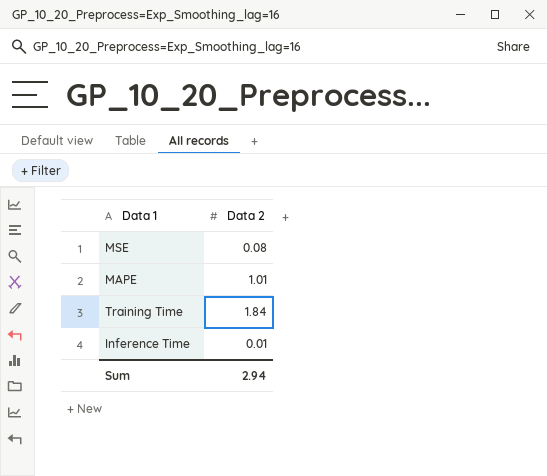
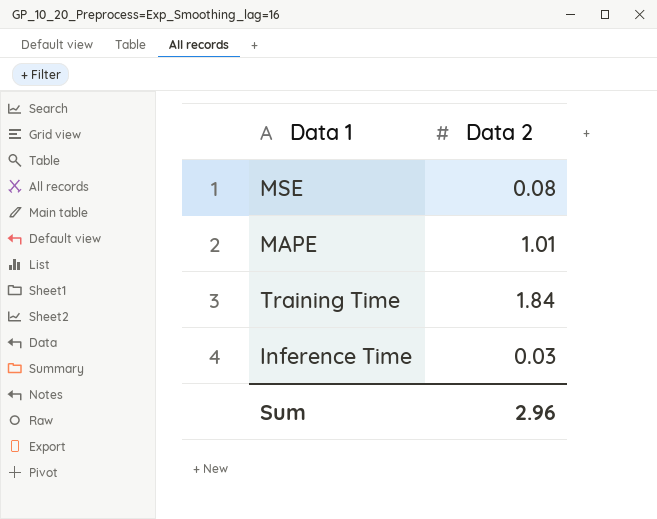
Inference Time | Data 2: 0.01 -> 0.03
Sum | Data 2: 2.94 -> 2.96

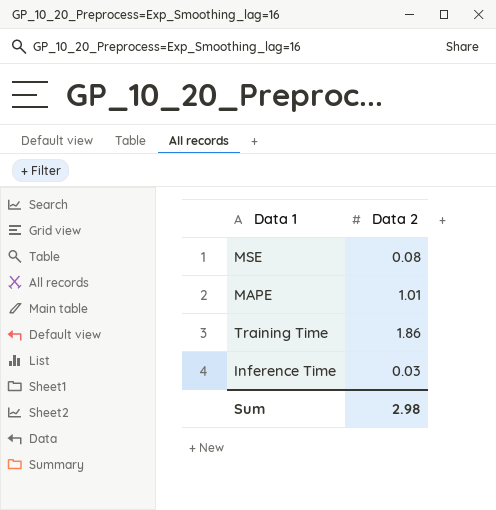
Training Time | Data 2: 1.84 -> 1.86
Sum | Data 2: 2.96 -> 2.98

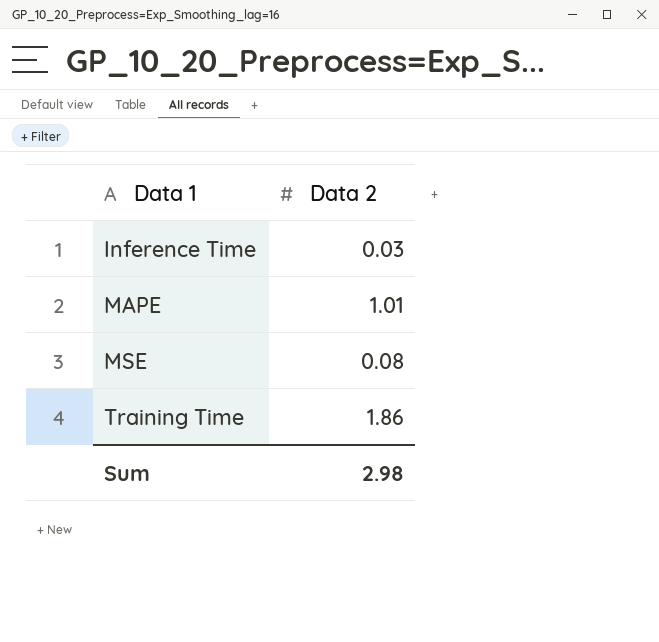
row order: none -> Data 1 ascending

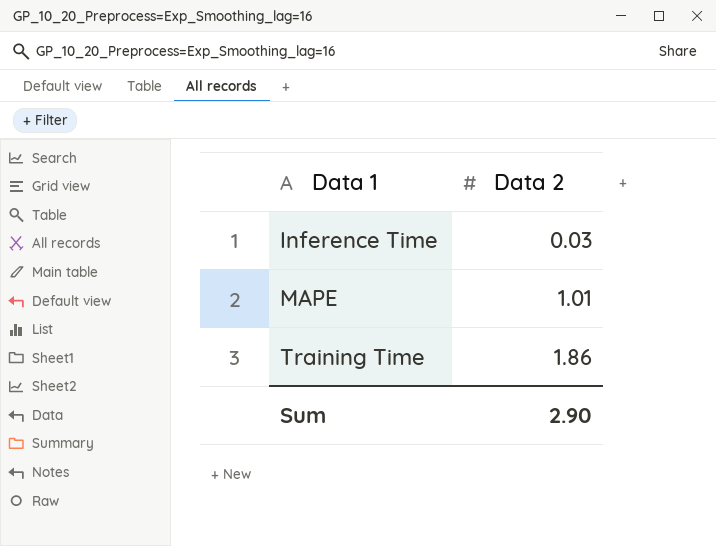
row MSE: 0.08 -> none
Sum | Data 2: 2.98 -> 2.90

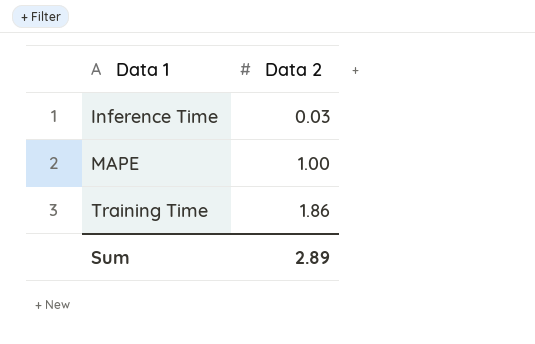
MAPE | Data 2: 1.01 -> 1.00
Sum | Data 2: 2.90 -> 2.89

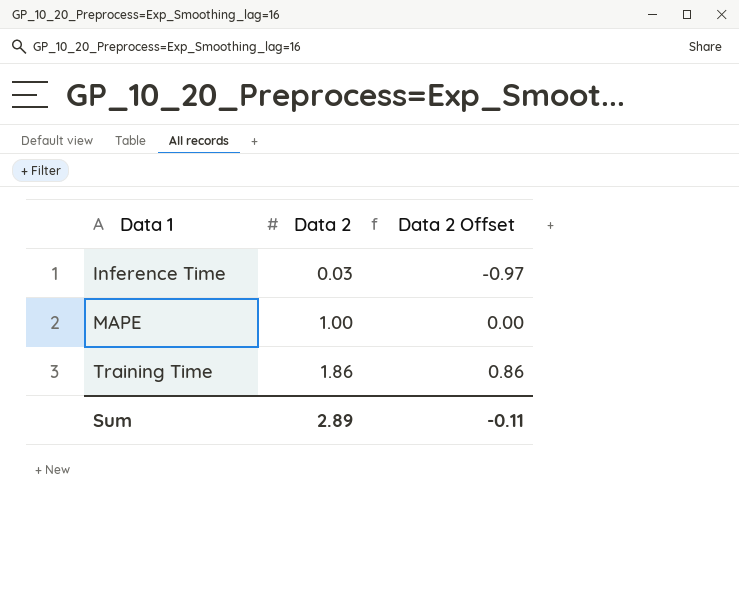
column Data 2 Offset | formula: none -> [Data 2] - 1

